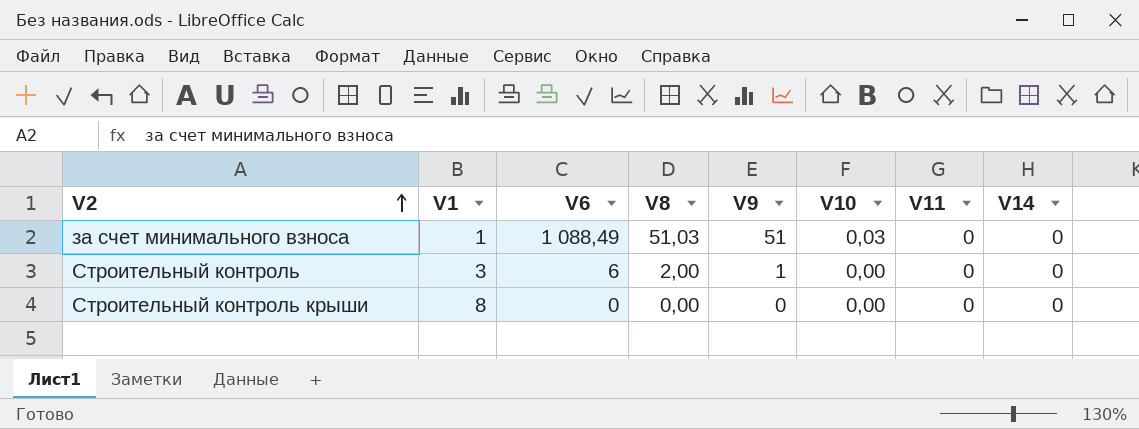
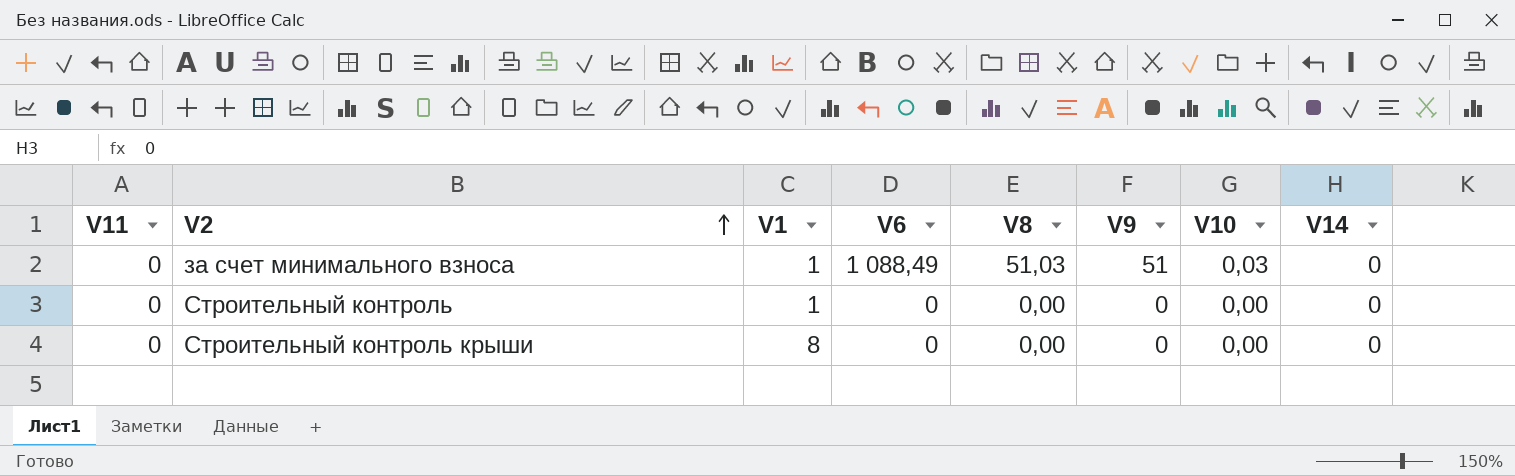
column V11 | position: 7 -> 1
Строительный контроль | V1: 3 -> 1
Строительный контроль | V6: 6 -> 0
Строительный контроль | V8: 2,00 -> 0,00
Строительный контроль | V9: 1 -> 0

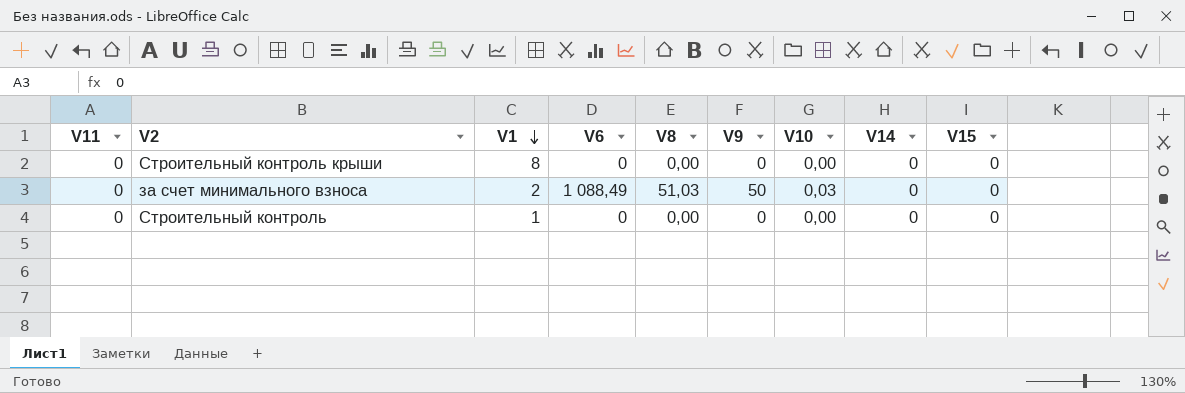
row order: V2 ascending -> V1 descending
column V15 | position: none -> 9
за счет минимального взноса | V1: 1 -> 2
за счет минимального взноса | V9: 51 -> 50

